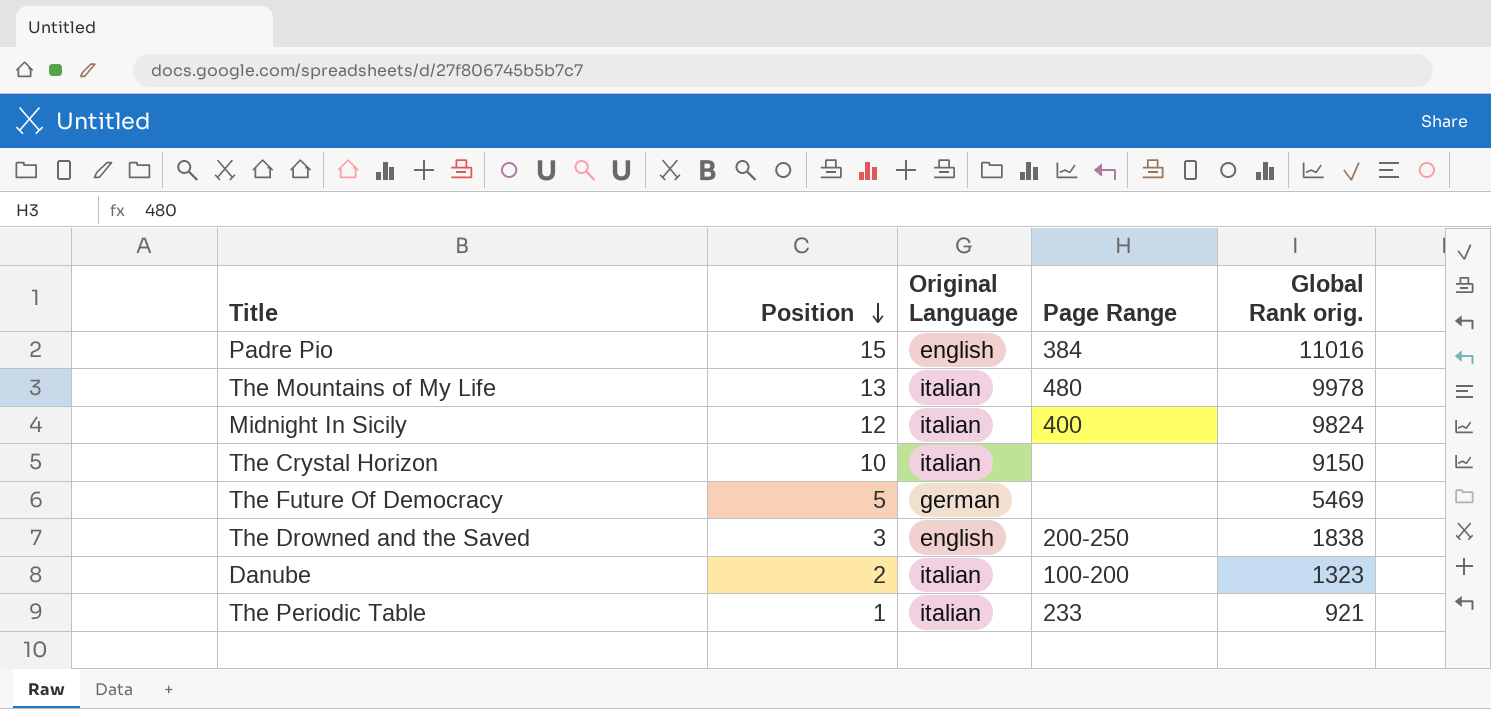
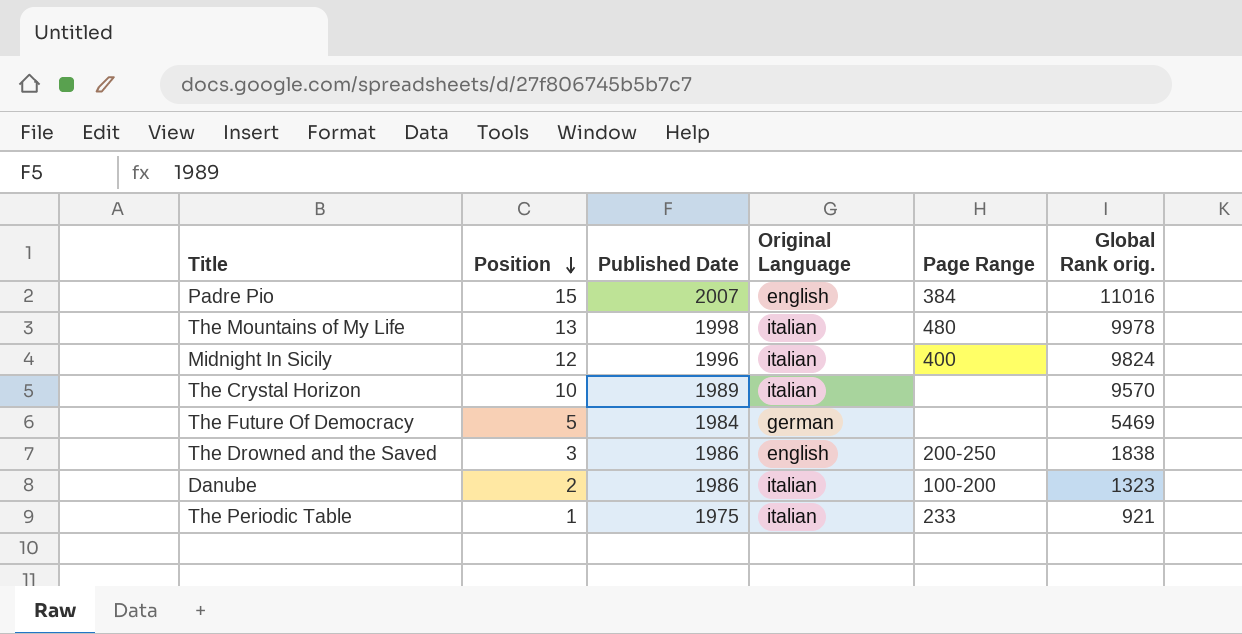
column Published Date | position: none -> 3
The Crystal Horizon | Global Rank orig.: 9150 -> 9570

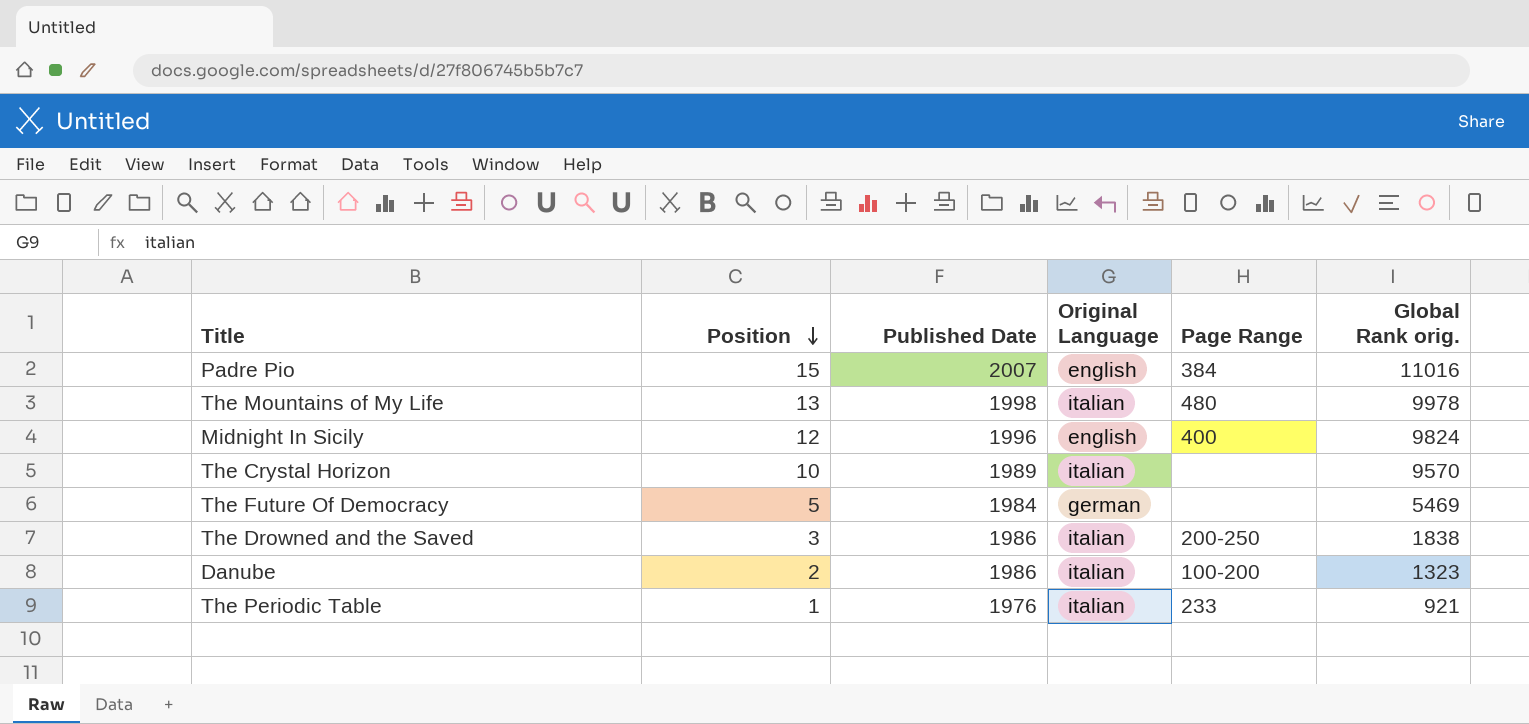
Midnight In Sicily | Original Language: italian -> english
The Drowned and the Saved | Original Language: english -> italian
The Periodic Table | Published Date: 1975 -> 1976

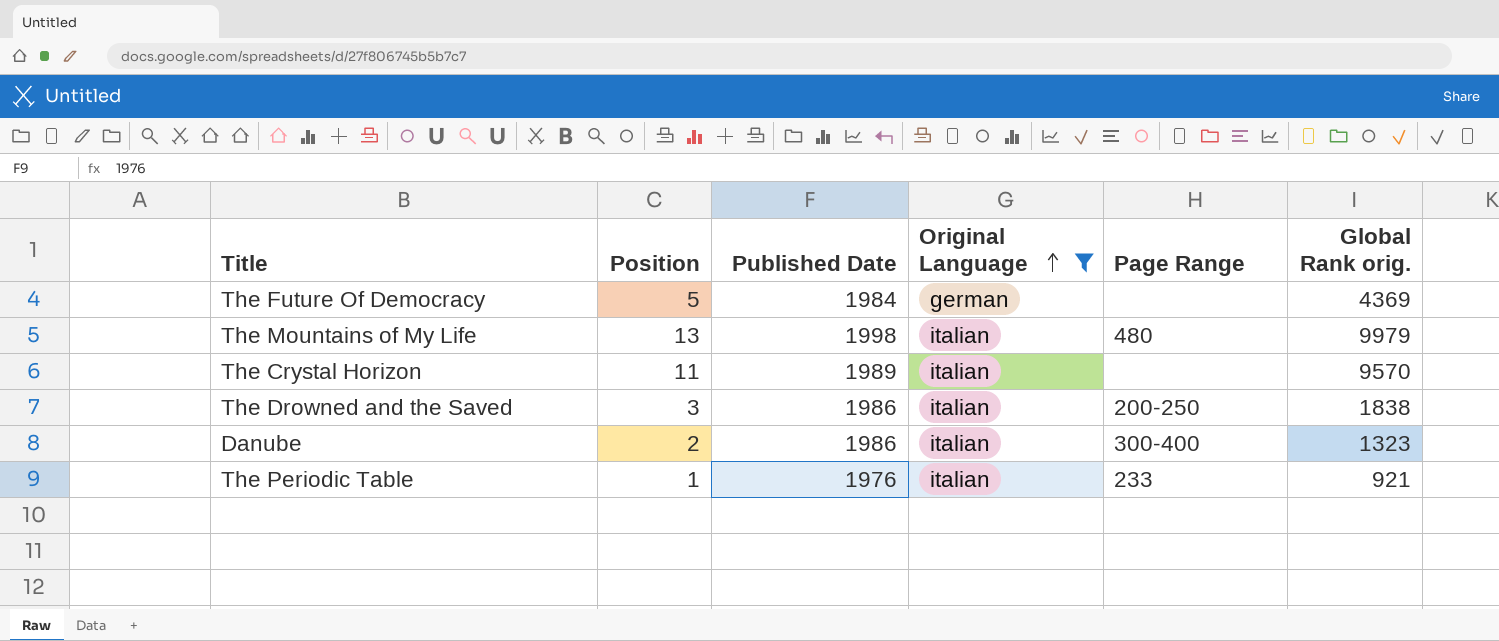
filter: none -> Original Language != english
row order: Position descending -> Original Language ascending
The Future Of Democracy | Global Rank orig.: 5469 -> 4369
The Mountains of My Life | Global Rank orig.: 9978 -> 9979
The Crystal Horizon | Position: 10 -> 11
Danube | Page Range: 100-200 -> 300-400

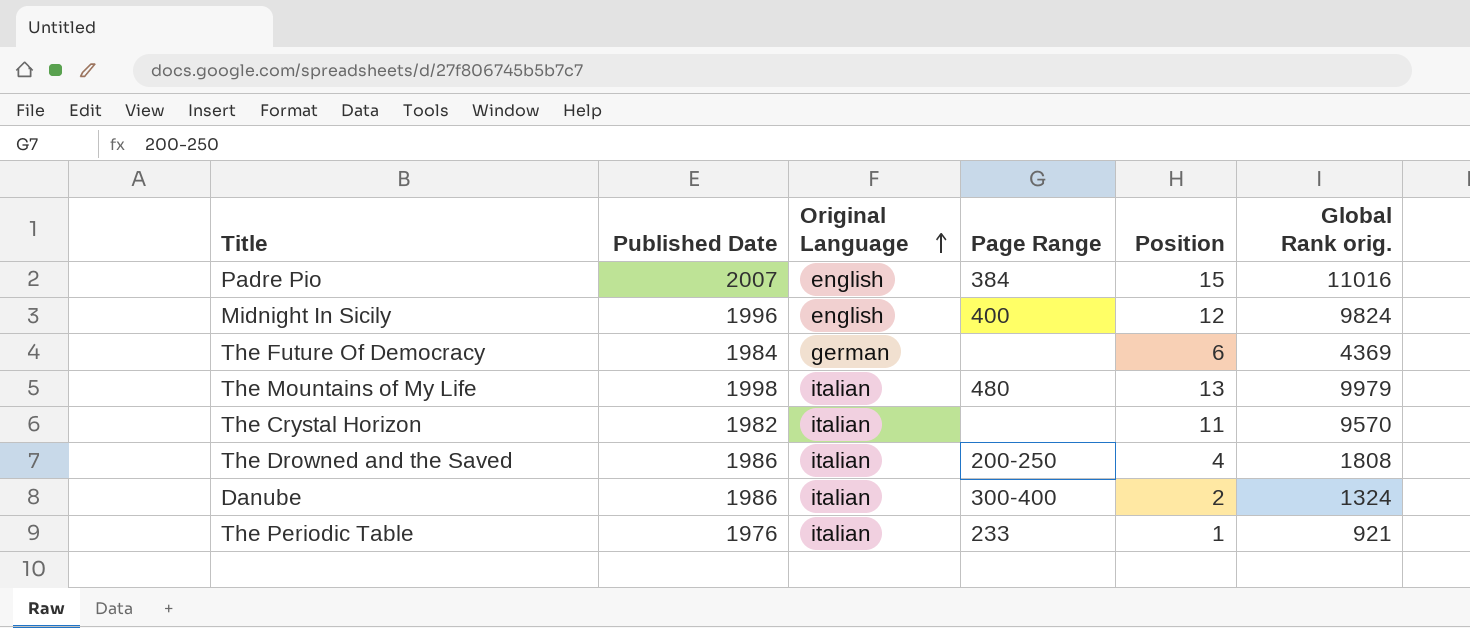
filter: Original Language != english -> none
column Position | position: 2 -> 5
The Future Of Democracy | Position: 5 -> 6
The Crystal Horizon | Published Date: 1989 -> 1982
The Drowned and the Saved | Position: 3 -> 4
The Drowned and the Saved | Global Rank orig.: 1838 -> 1808
Danube | Global Rank orig.: 1323 -> 1324

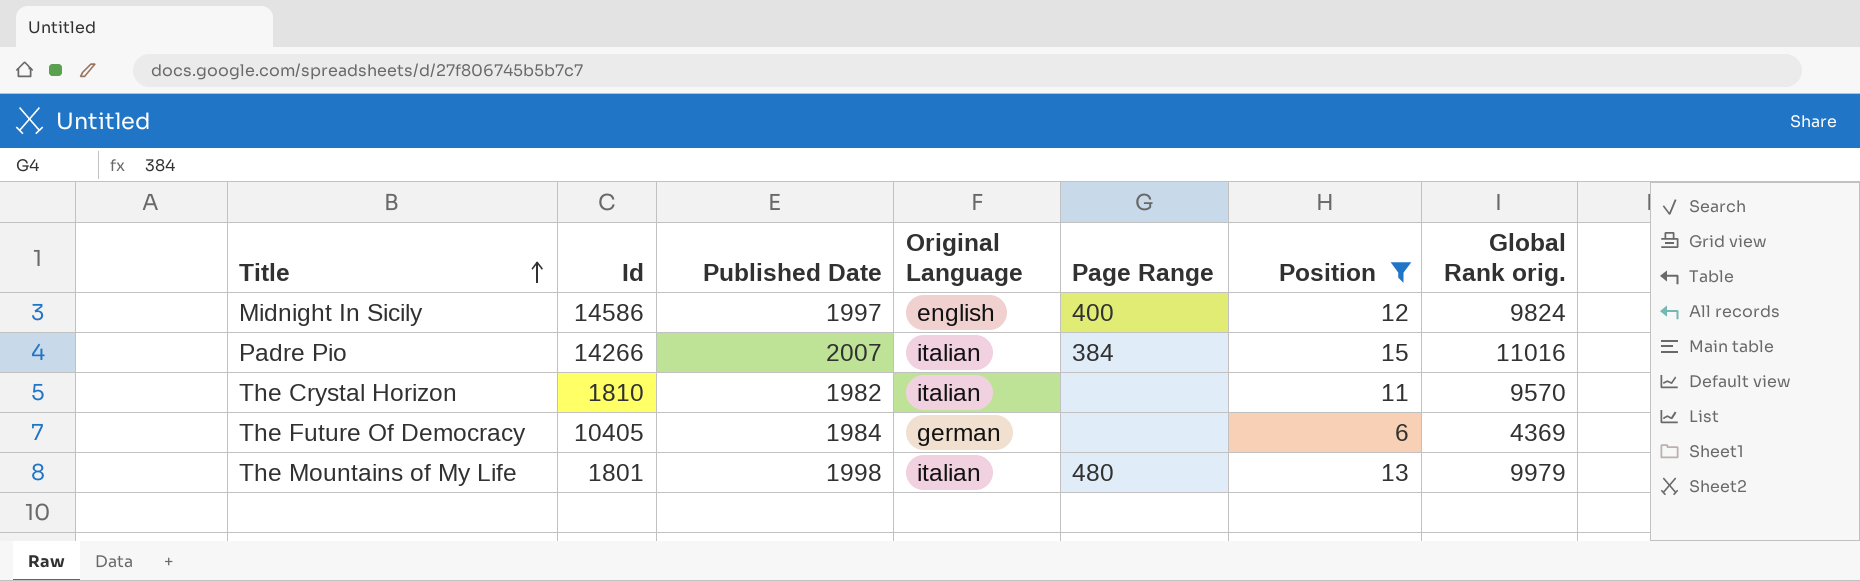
filter: none -> Position >= 6
row order: Original Language ascending -> Title ascending
column Id | position: none -> 2
Midnight In Sicily | Published Date: 1996 -> 1997
Padre Pio | Original Language: english -> italian

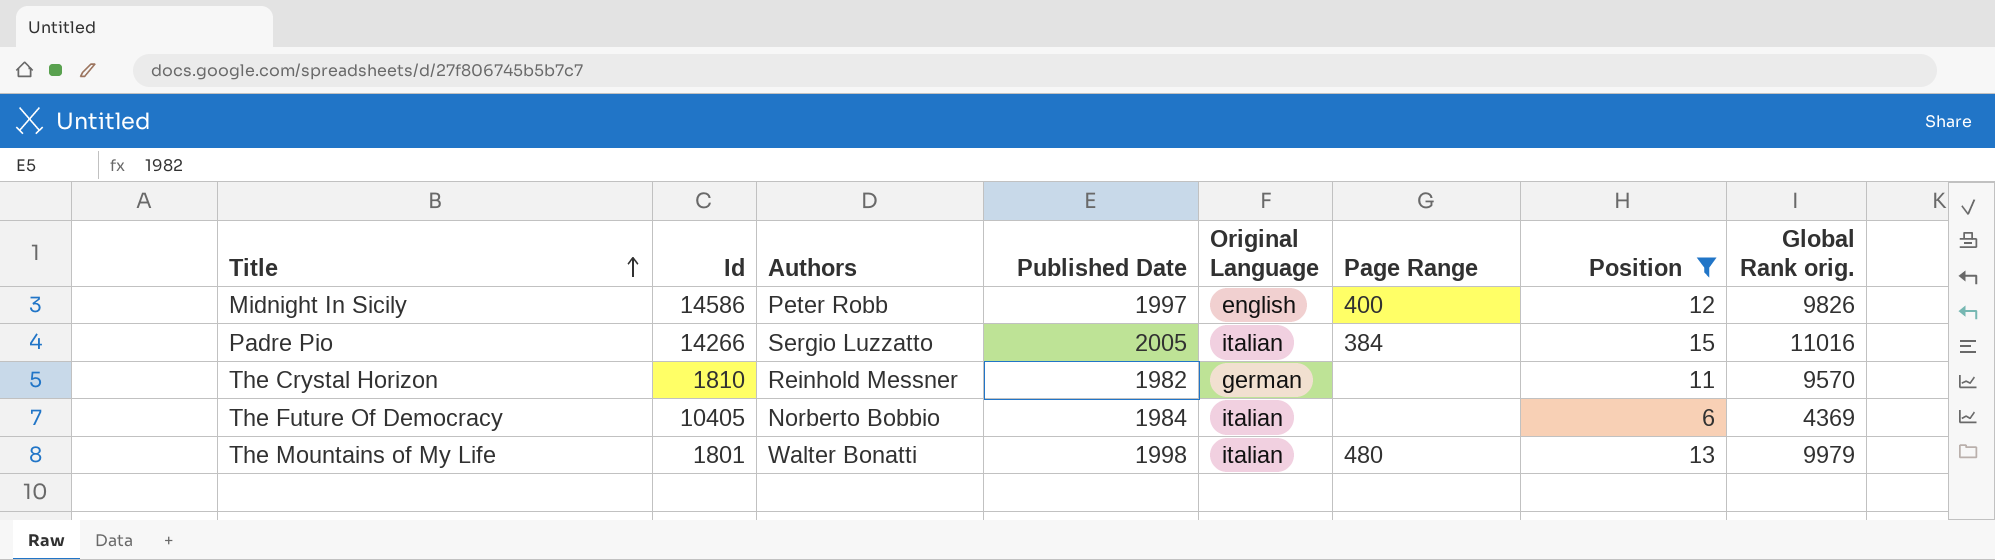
column Authors | position: none -> 3
Midnight In Sicily | Global Rank orig.: 9824 -> 9826
Padre Pio | Published Date: 2007 -> 2005
The Crystal Horizon | Original Language: italian -> german
The Future Of Democracy | Original Language: german -> italian

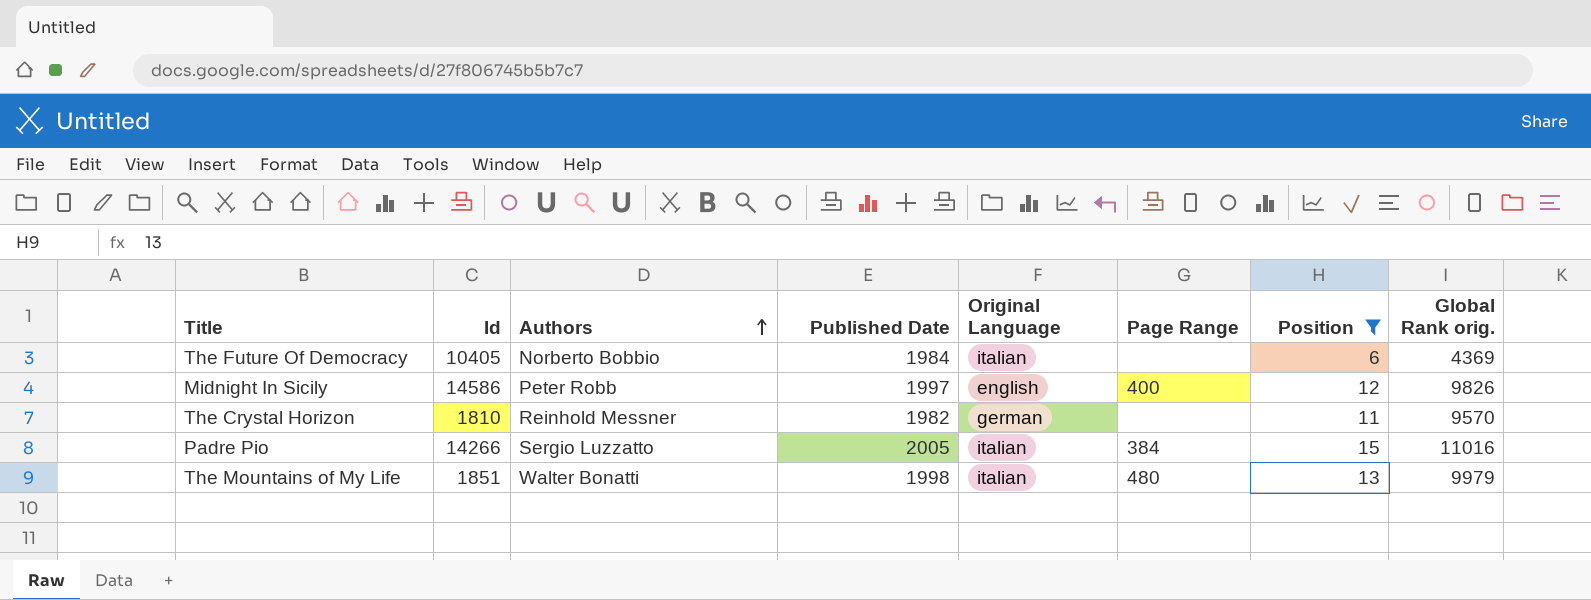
row order: Title ascending -> Authors ascending
The Mountains of My Life | Id: 1801 -> 1851

